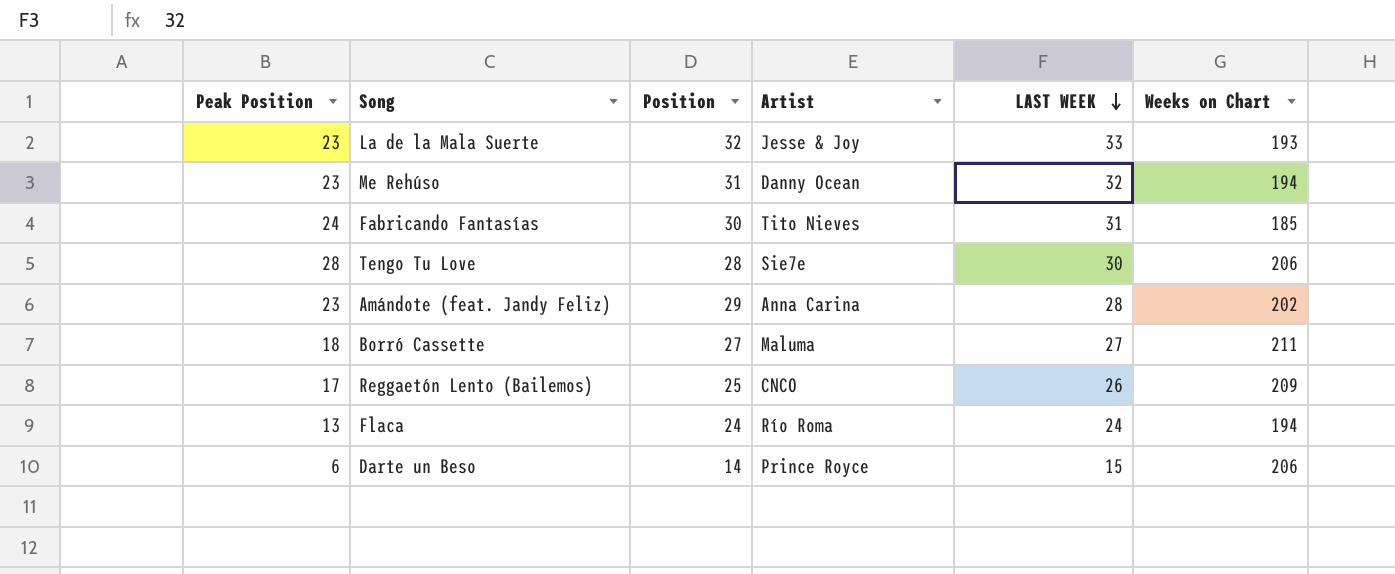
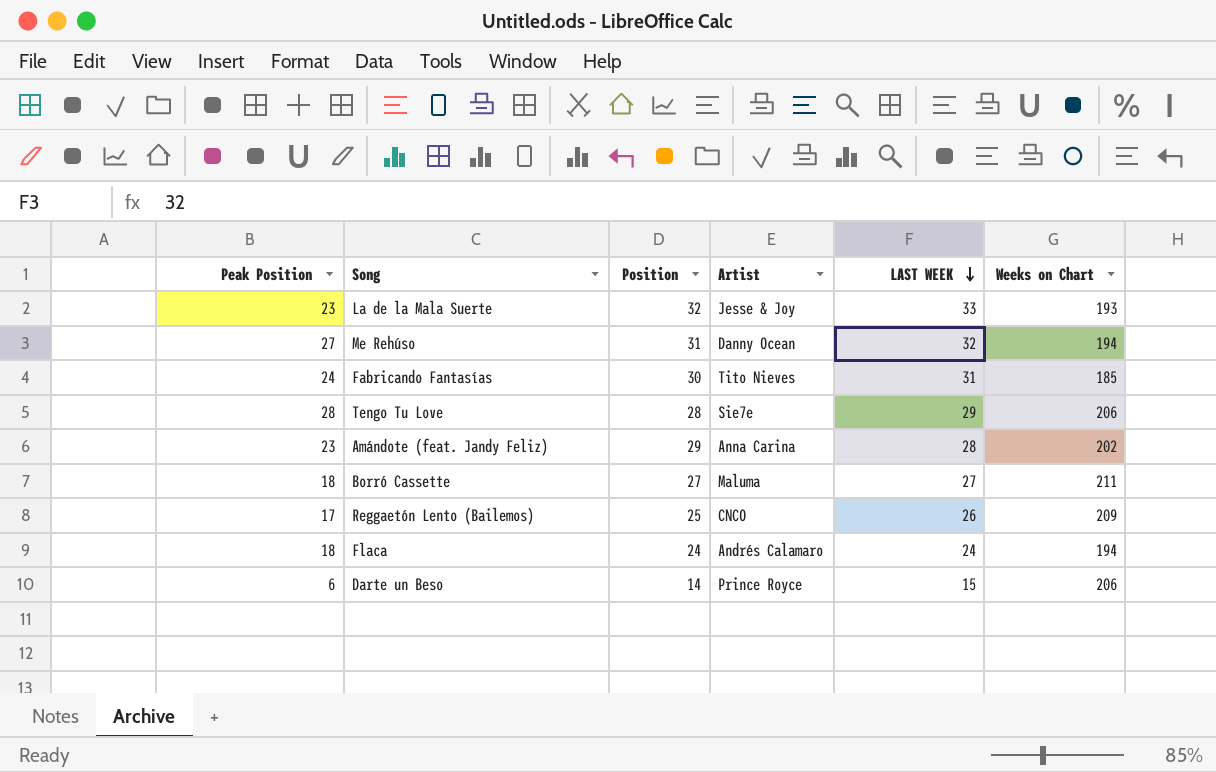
Me Rehúso | Peak Position: 23 -> 27
Tengo Tu Love | LAST WEEK: 30 -> 29
Flaca | Peak Position: 13 -> 18
Flaca | Artist: Río Roma -> Andrés Calamaro

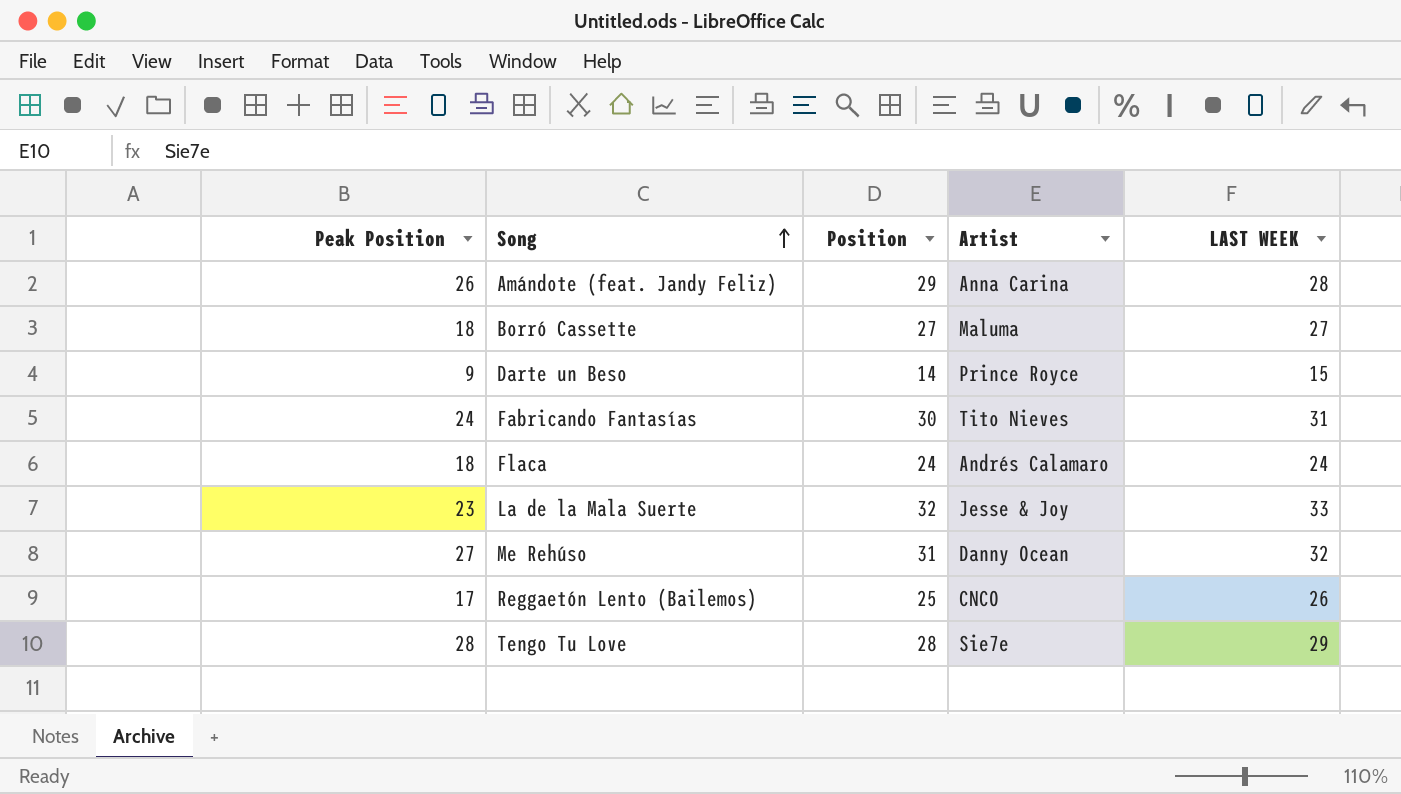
row order: LAST WEEK descending -> Song ascending
column Weeks on Chart | position: 6 -> none
Amándote (feat. Jandy Feliz) | Peak Position: 23 -> 26
Darte un Beso | Peak Position: 6 -> 9

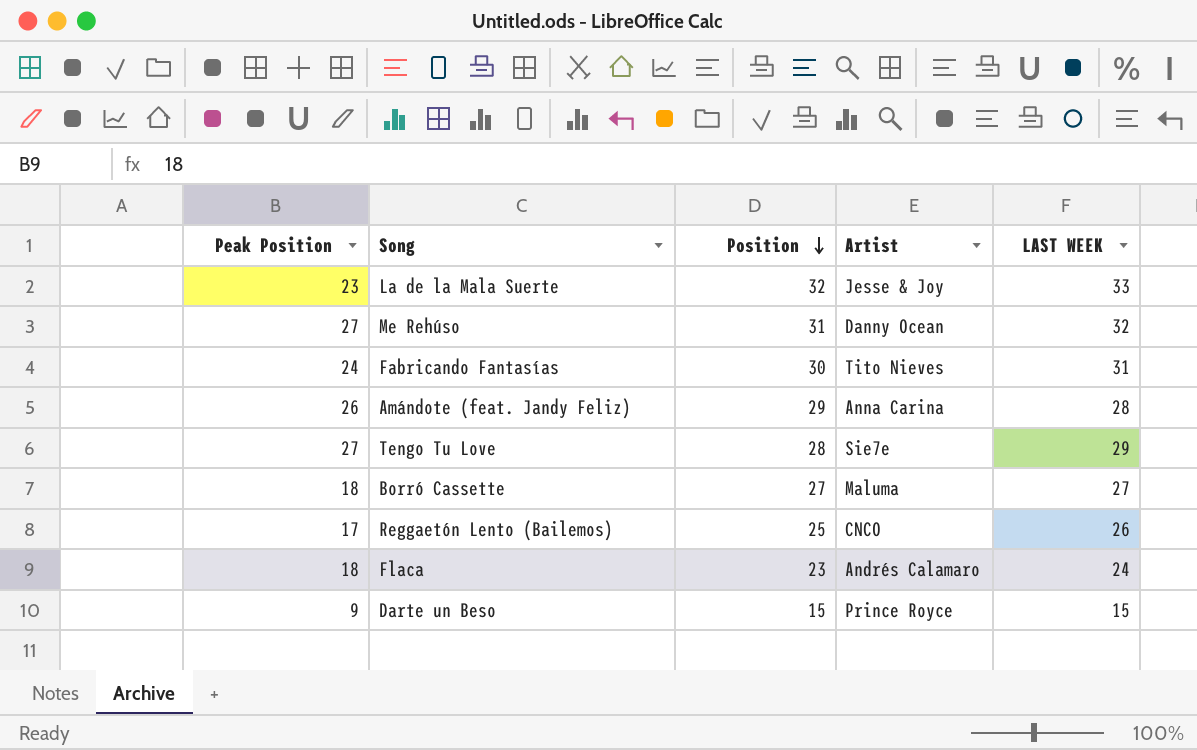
row order: Song ascending -> Position descending
Tengo Tu Love | Peak Position: 28 -> 27
Flaca | Position: 24 -> 23
Darte un Beso | Position: 14 -> 15

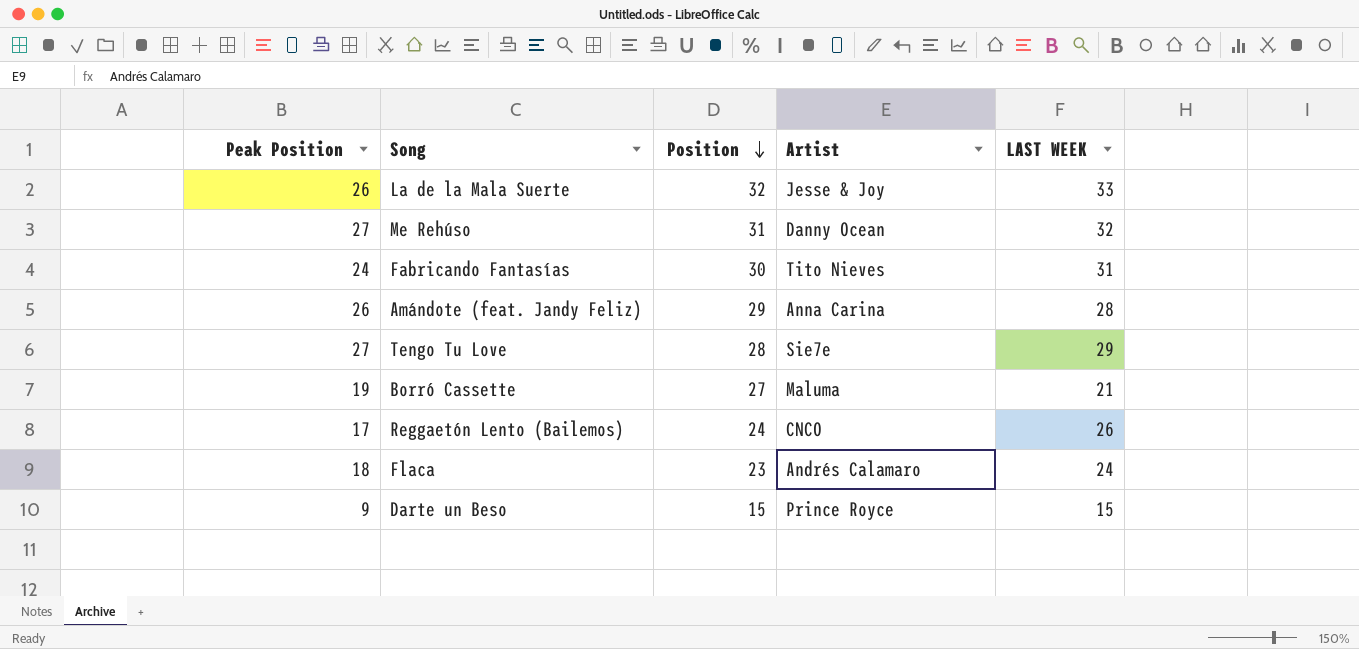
La de la Mala Suerte | Peak Position: 23 -> 26
Borró Cassette | Peak Position: 18 -> 19
Borró Cassette | LAST WEEK: 27 -> 21
Reggaetón Lento (Bailemos) | Position: 25 -> 24

